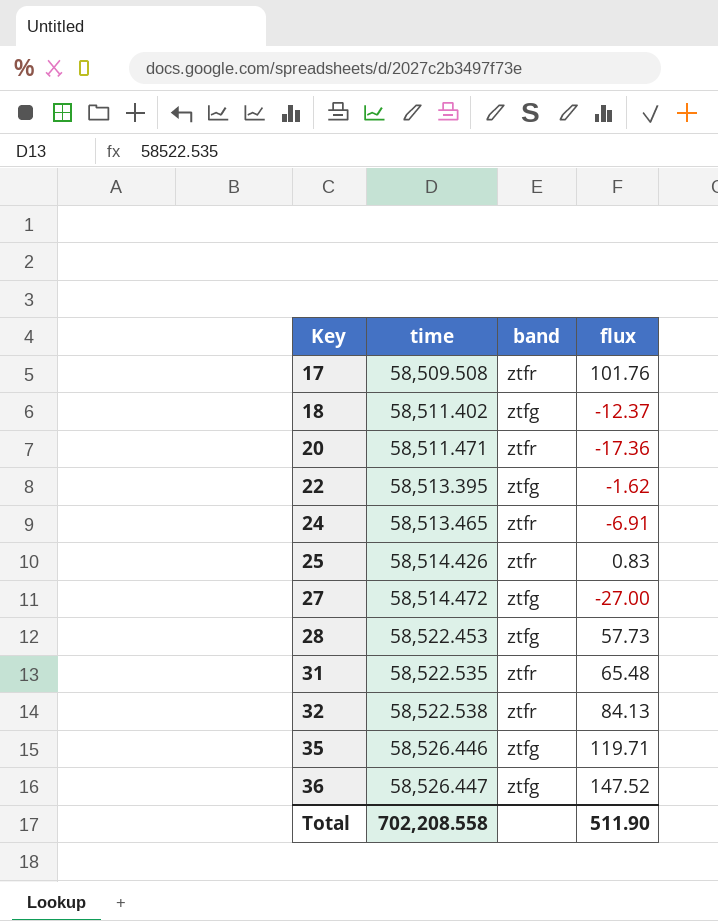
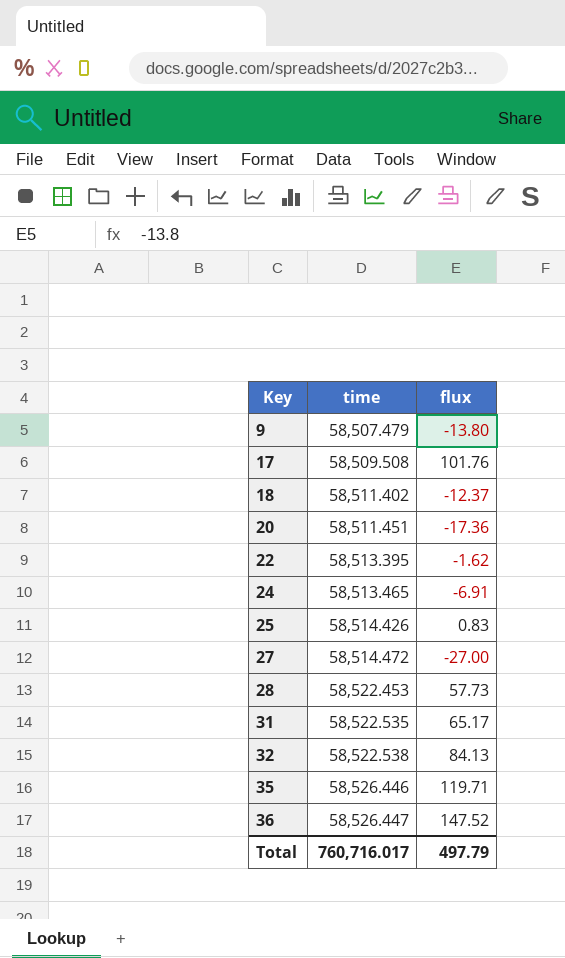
column band | position: 3 -> none
row 9: none -> 58,507.479 | -13.80
20 | time: 58,511.471 -> 58,511.451
31 | flux: 65.48 -> 65.17
Total | time: 702,208.558 -> 760,716.017
Total | flux: 511.90 -> 497.79

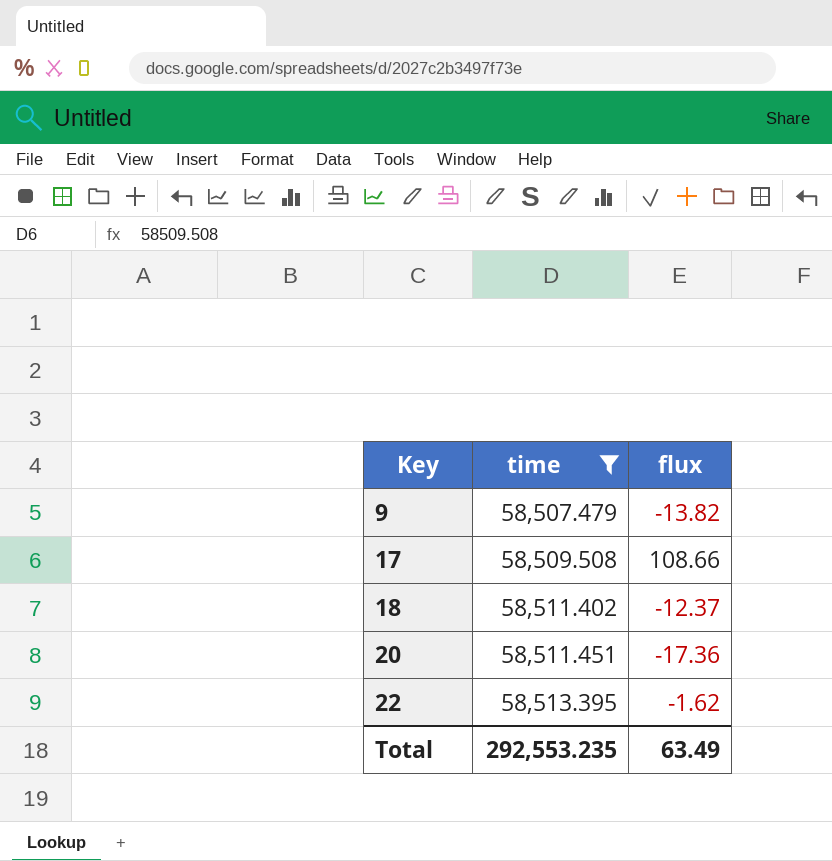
filter: none -> time <= 58,513.395
9 | flux: -13.80 -> -13.82
17 | flux: 101.76 -> 108.66
Total | time: 760,716.017 -> 292,553.235
Total | flux: 497.79 -> 63.49

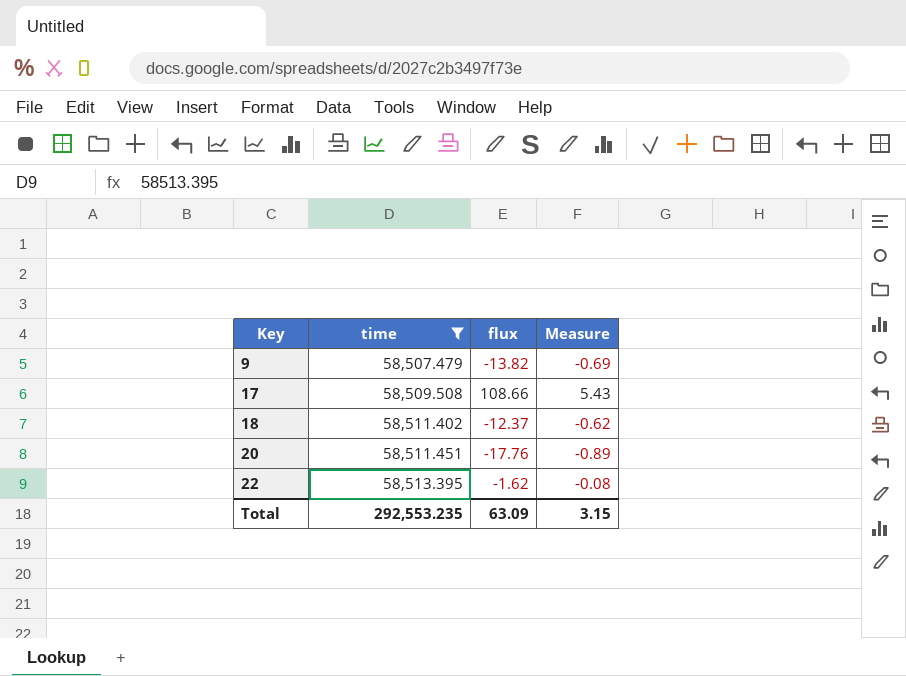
column Measure | formula: none -> [flux] * 0.05
20 | flux: -17.36 -> -17.76
Total | flux: 63.49 -> 63.09

